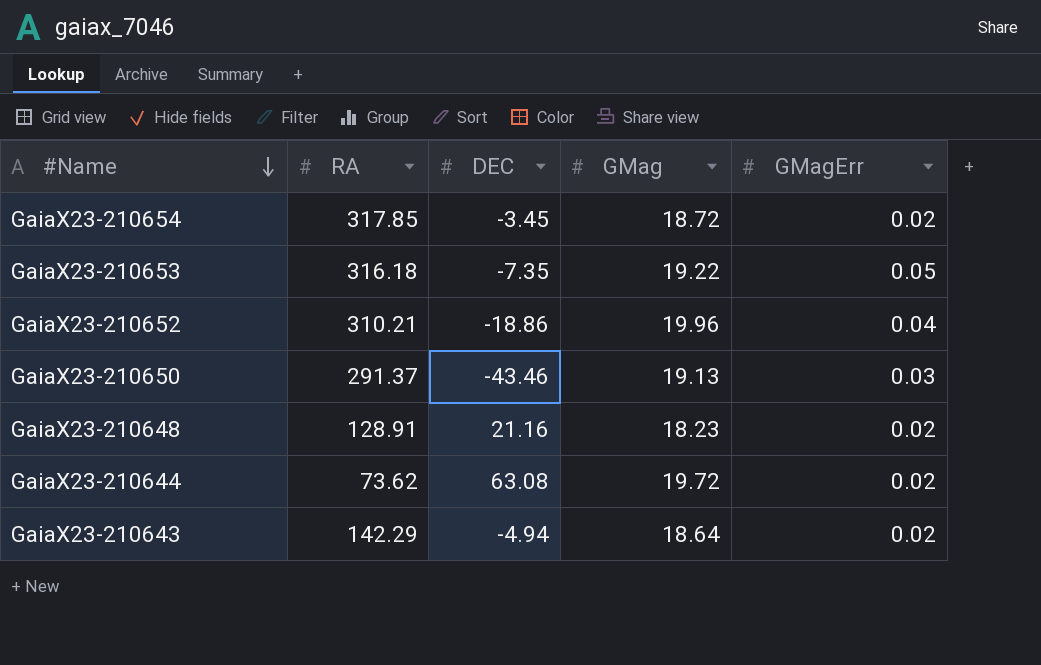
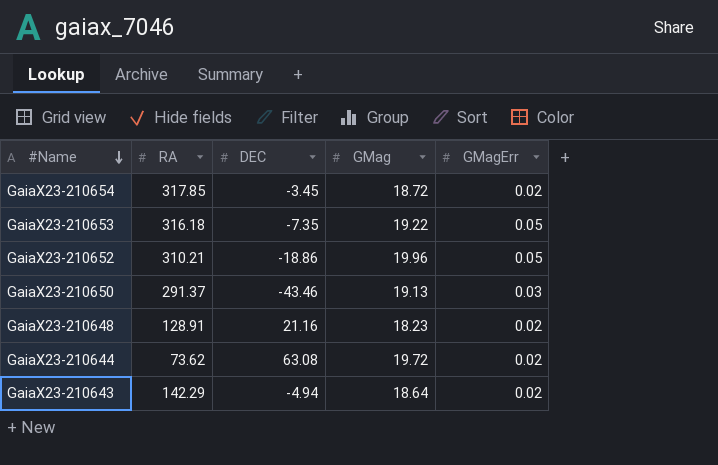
GaiaX23-210652 | GMagErr: 0.04 -> 0.05

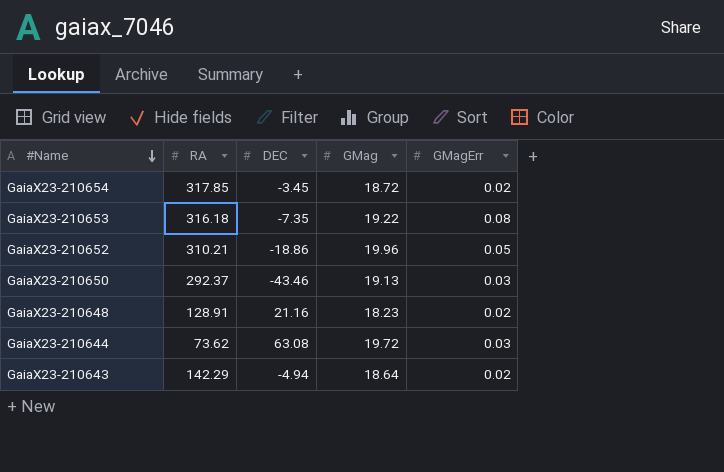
GaiaX23-210653 | GMagErr: 0.05 -> 0.08
GaiaX23-210650 | RA: 291.37 -> 292.37
GaiaX23-210644 | GMagErr: 0.02 -> 0.03

